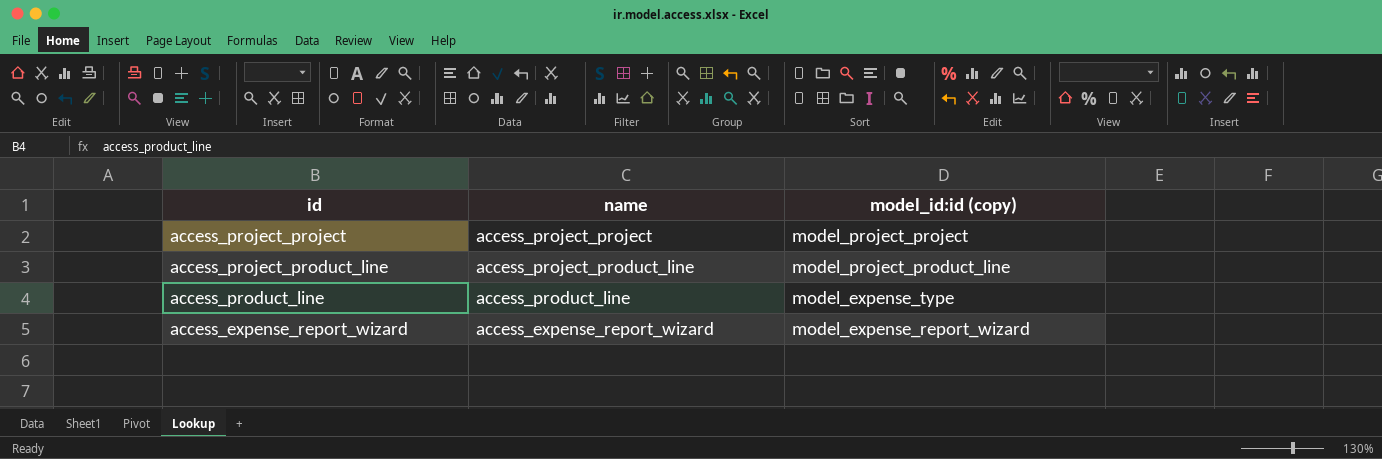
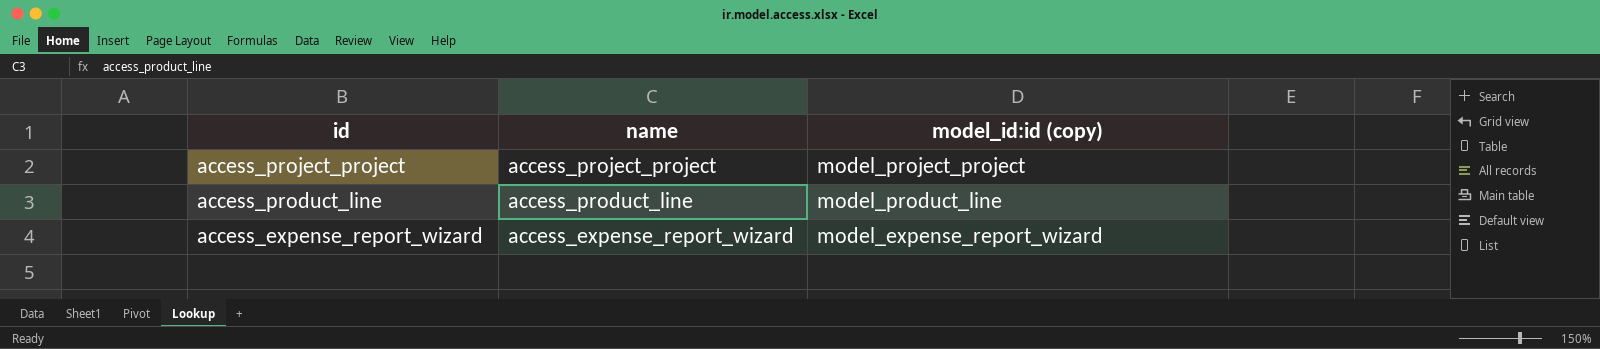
row access_project_product_line: access_project_product_line | model_project_product_line -> none
access_product_line | model_id:id (copy): model_expense_type -> model_product_line

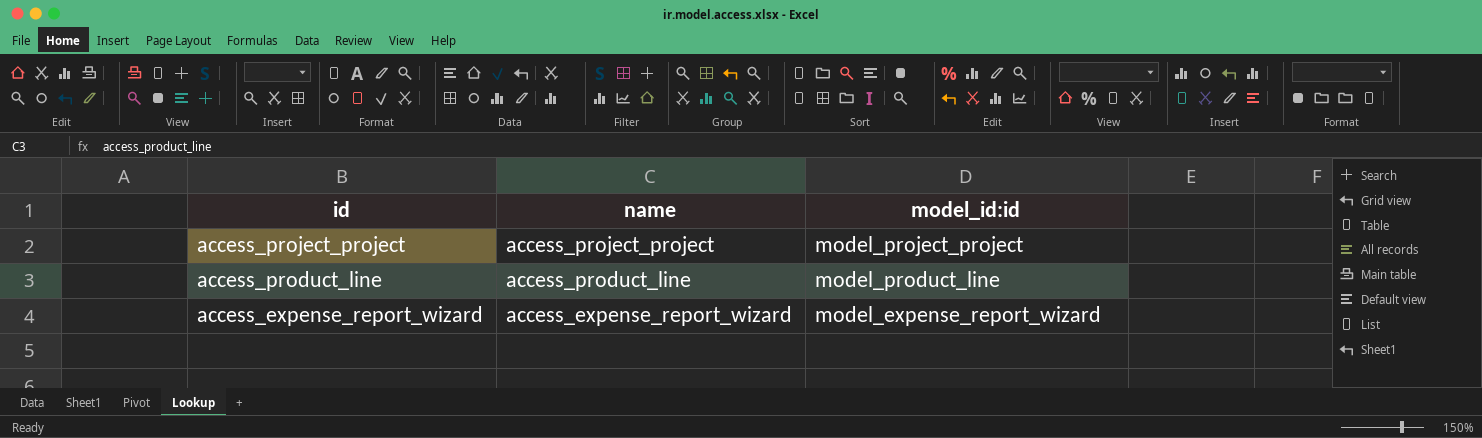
column name: model_id:id (copy) -> model_id:id

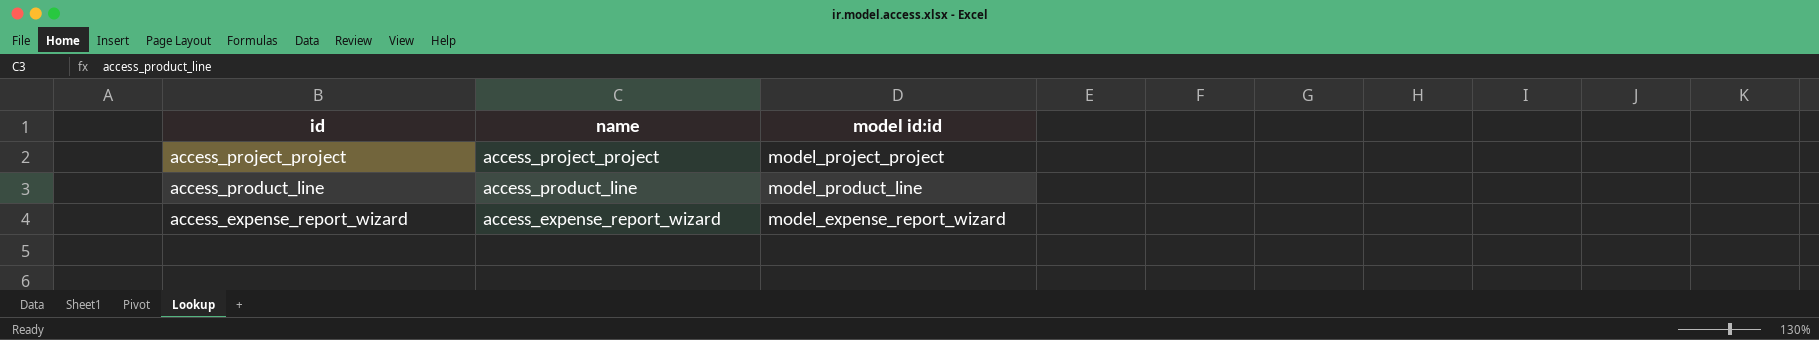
column name: model_id:id -> model id:id

